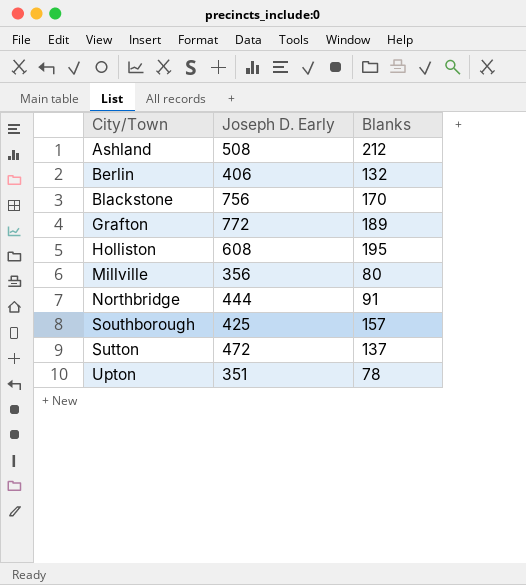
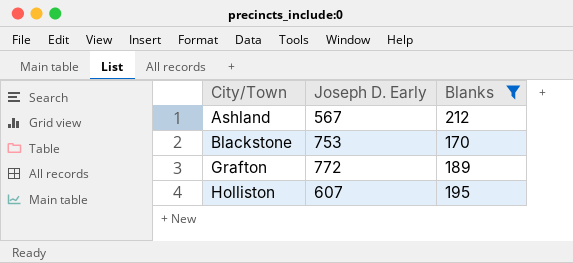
filter: none -> Blanks >= 170
Ashland | Joseph D. Early: 508 -> 567
Blackstone | Joseph D. Early: 756 -> 753
Holliston | Joseph D. Early: 608 -> 607

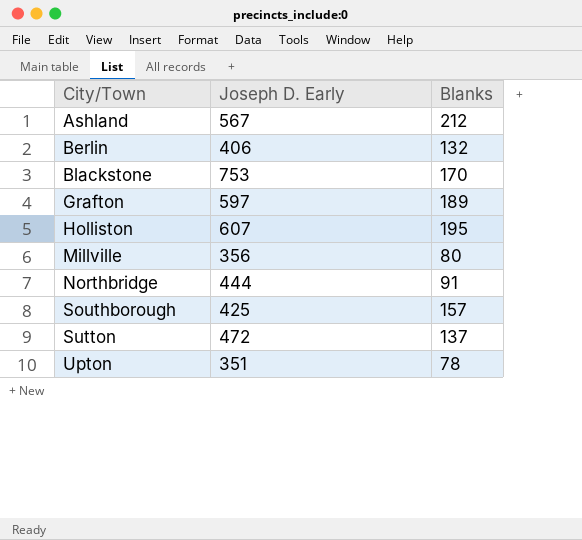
filter: Blanks >= 170 -> none
Grafton | Joseph D. Early: 772 -> 597

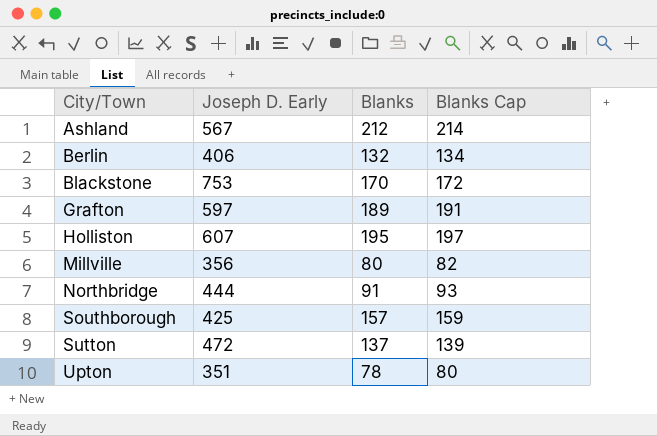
column Blanks Cap | formula: none -> [Blanks] + 2

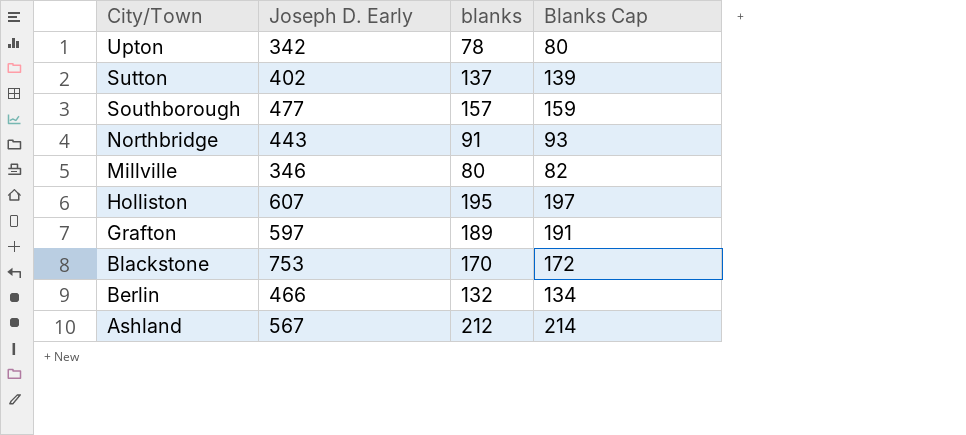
row order: City/Town ascending -> City/Town descending
column name: Blanks -> blanks
Upton | Joseph D. Early: 351 -> 342
Sutton | Joseph D. Early: 472 -> 402
Southborough | Joseph D. Early: 425 -> 477
Northbridge | Joseph D. Early: 444 -> 443
Millville | Joseph D. Early: 356 -> 346
Berlin | Joseph D. Early: 406 -> 466

